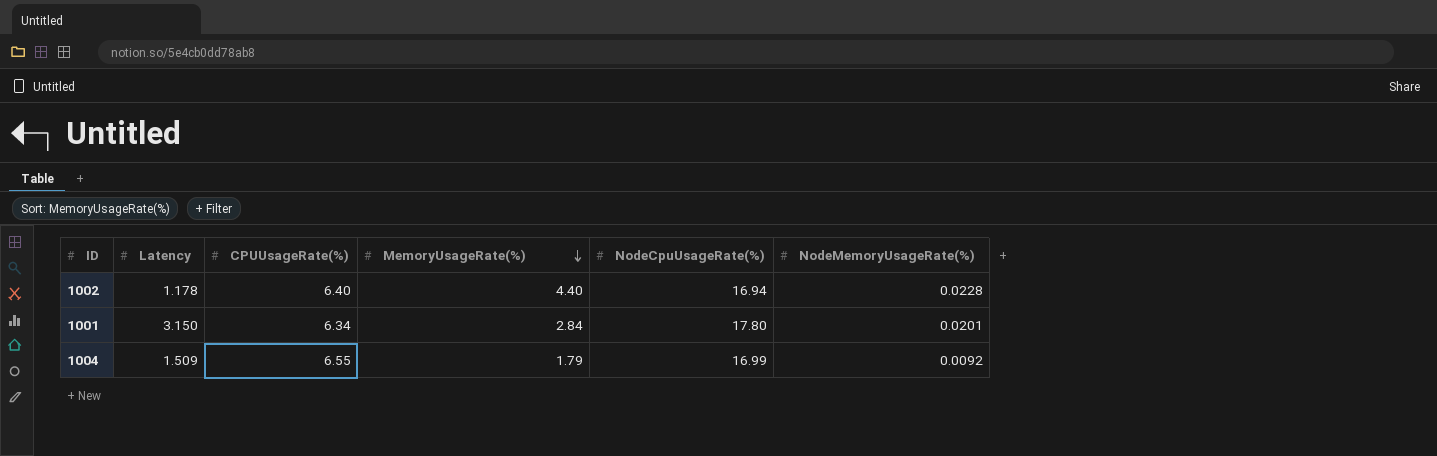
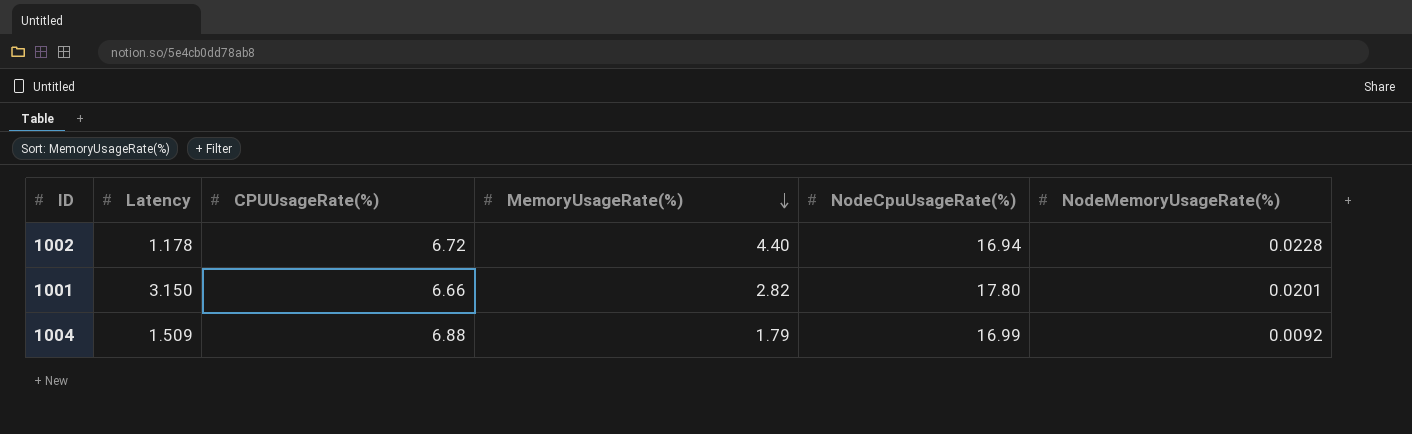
1002 | CPUUsageRate(%): 6.40 -> 6.72
1001 | CPUUsageRate(%): 6.34 -> 6.66
1001 | MemoryUsageRate(%): 2.84 -> 2.82
1004 | CPUUsageRate(%): 6.55 -> 6.88

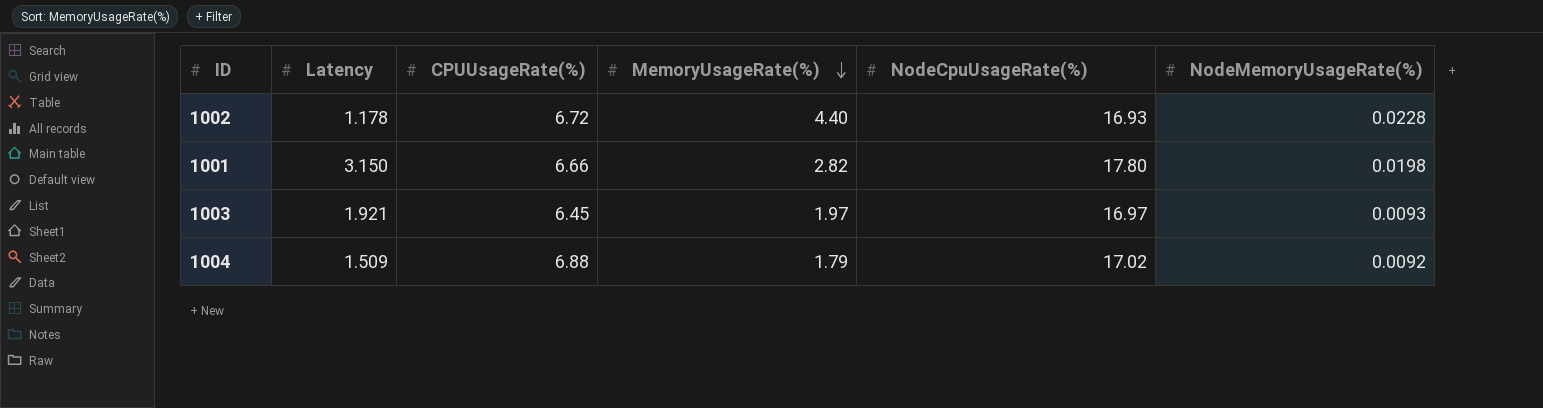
1002 | NodeCpuUsageRate(%): 16.94 -> 16.93
1001 | NodeMemoryUsageRate(%): 0.0201 -> 0.0198
row 1003: none -> 1.921 | 6.45 | 1.97 | 16.97 | 0.0093
1004 | NodeCpuUsageRate(%): 16.99 -> 17.02

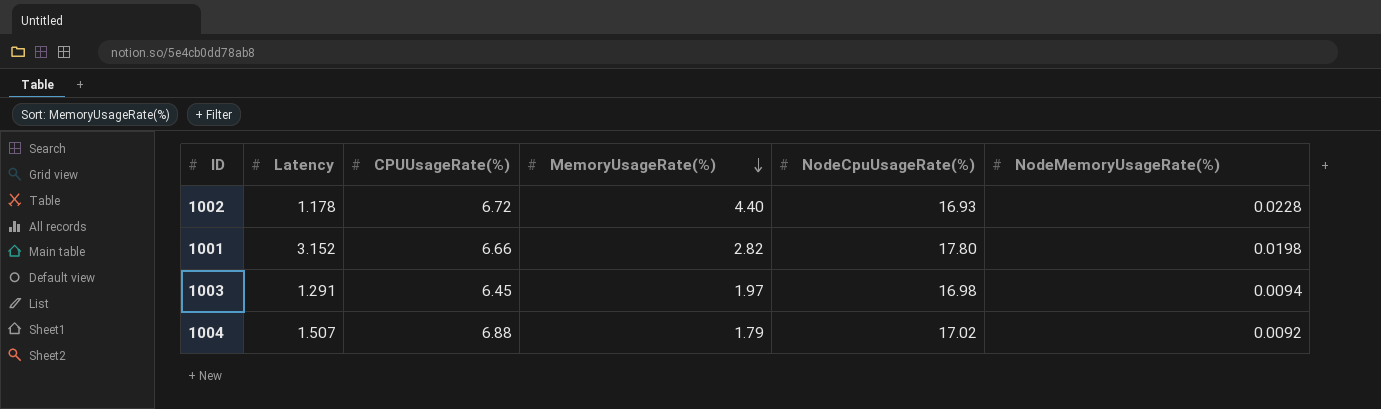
1001 | Latency: 3.150 -> 3.152
1003 | Latency: 1.921 -> 1.291
1003 | NodeCpuUsageRate(%): 16.97 -> 16.98
1003 | NodeMemoryUsageRate(%): 0.0093 -> 0.0094
1004 | Latency: 1.509 -> 1.507

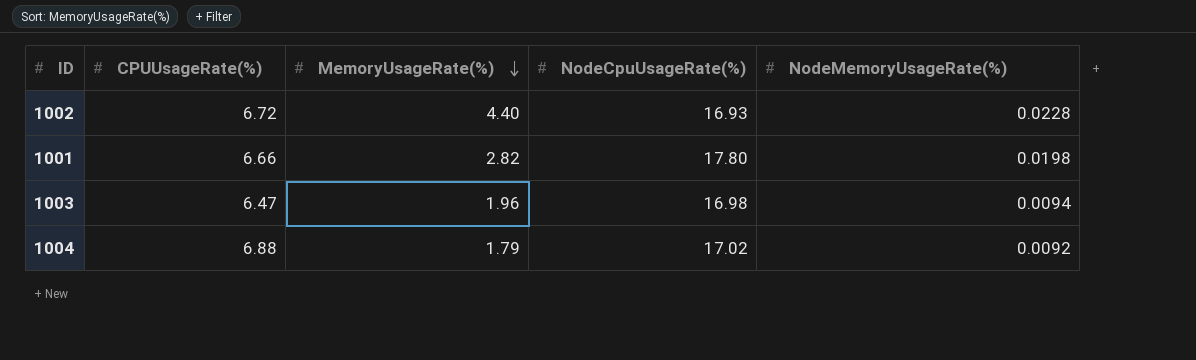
column Latency | position: 2 -> none
1003 | CPUUsageRate(%): 6.45 -> 6.47
1003 | MemoryUsageRate(%): 1.97 -> 1.96

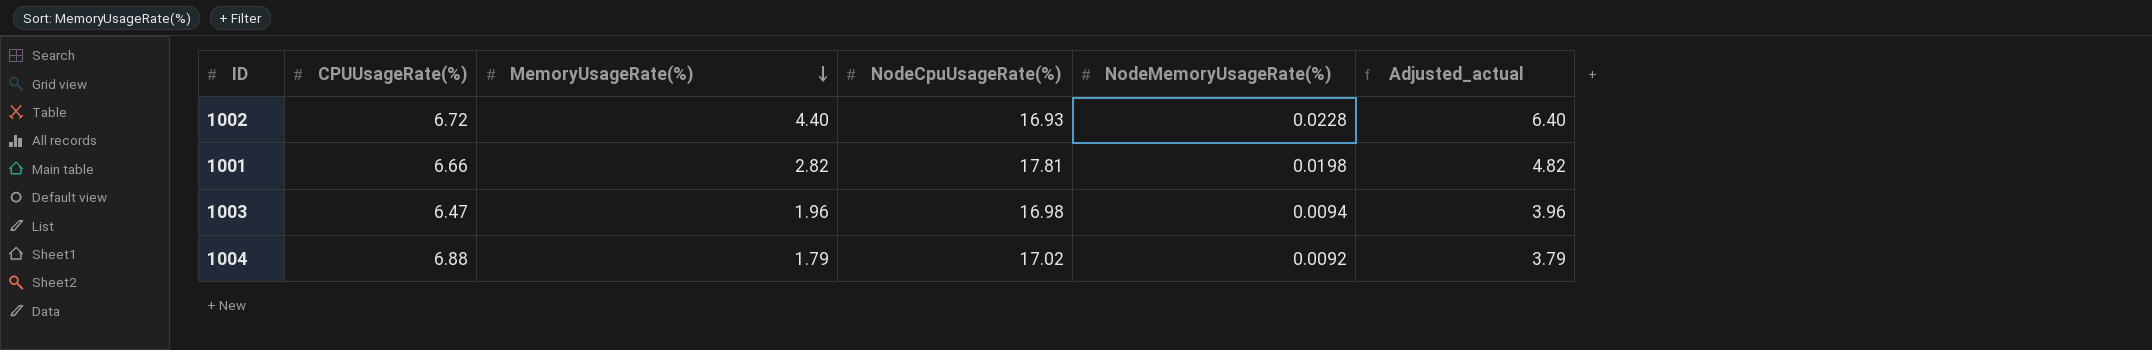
column Adjusted_actual | formula: none -> [MemoryUsageRate(%)] + 2
1001 | NodeCpuUsageRate(%): 17.80 -> 17.81

